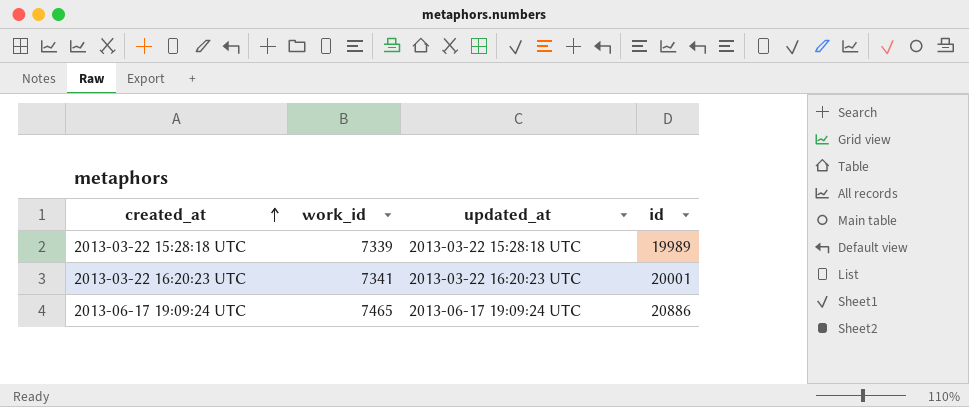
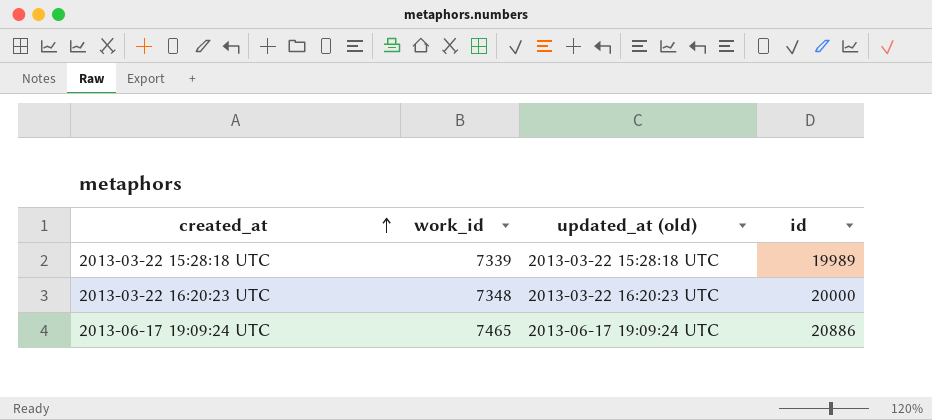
column name: updated_at -> updated_at (old)
2013-03-22 16:20:23 UTC | work_id: 7341 -> 7348
2013-03-22 16:20:23 UTC | id: 20001 -> 20000

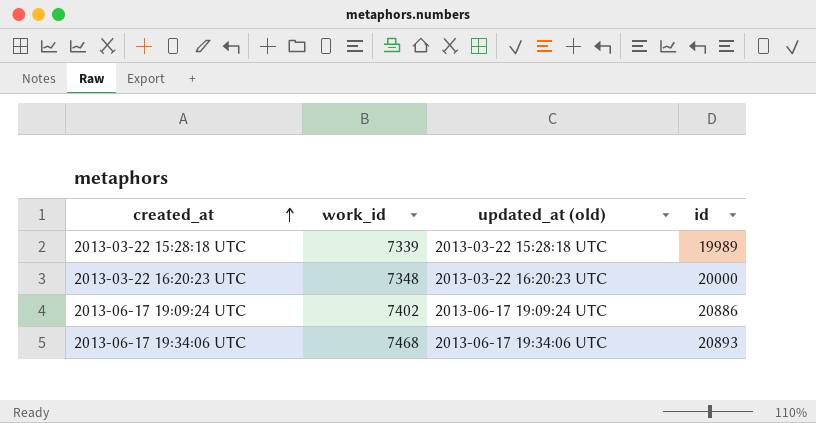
2013-06-17 19:09:24 UTC | work_id: 7465 -> 7402
row 2013-06-17 19:34:06 UTC: none -> 7468 | 2013-06-17 19:34:06 UTC | 20893

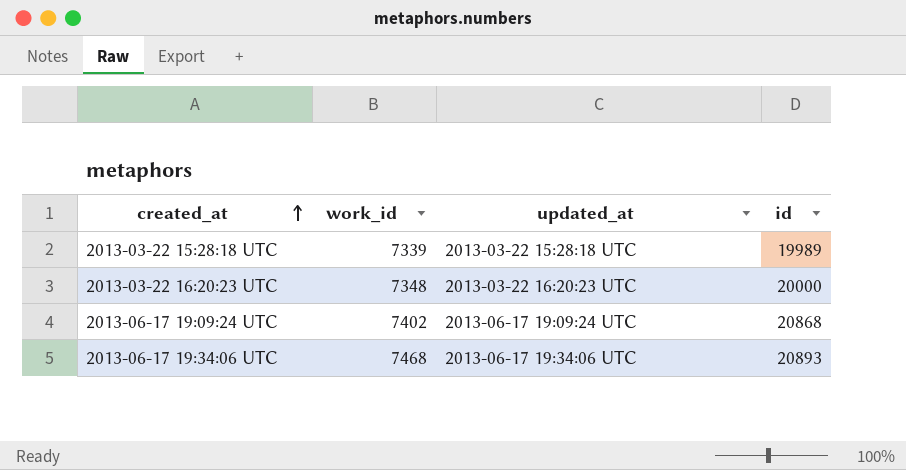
column name: updated_at (old) -> updated_at
2013-06-17 19:09:24 UTC | id: 20886 -> 20868

